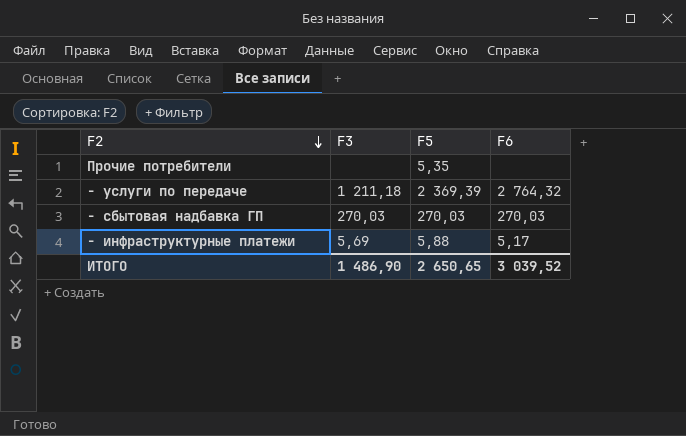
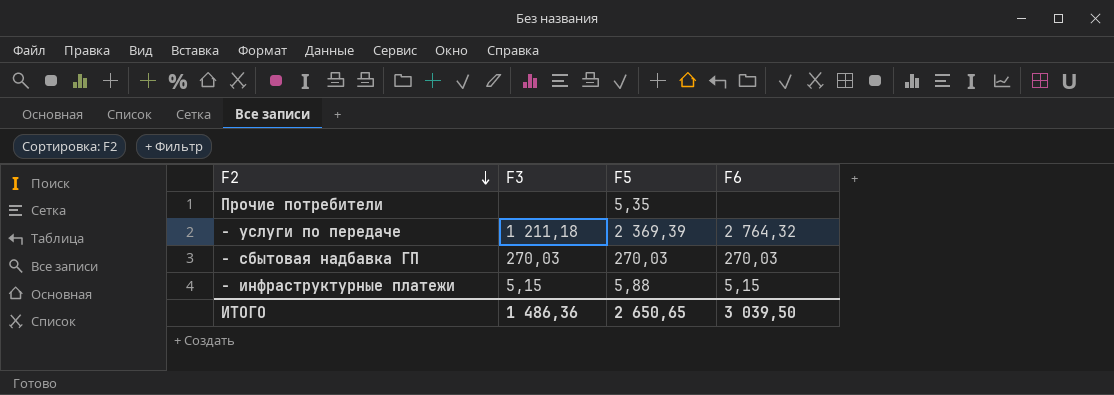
- инфраструктурные платежи | F3: 5,69 -> 5,15
- инфраструктурные платежи | F6: 5,17 -> 5,15
ИТОГО | F3: 1 486,90 -> 1 486,36
ИТОГО | F6: 3 039,52 -> 3 039,50

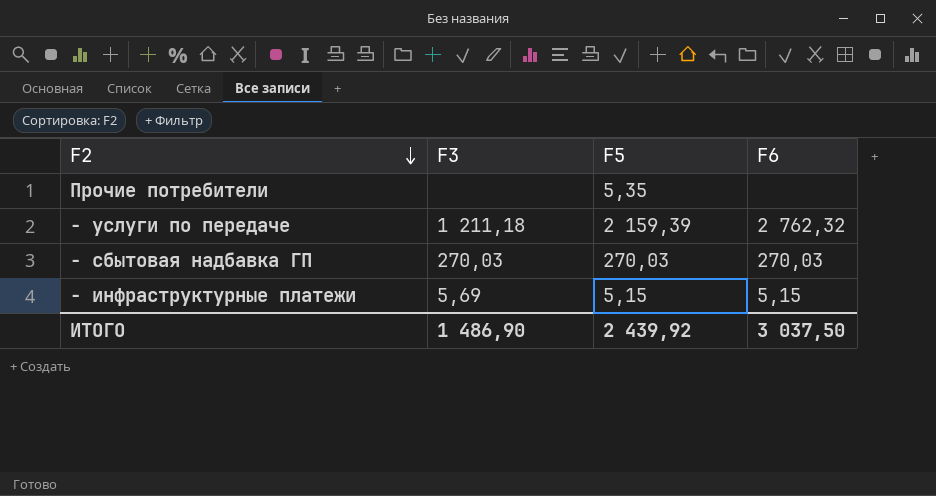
- услуги по передаче | F5: 2 369,39 -> 2 159,39
- услуги по передаче | F6: 2 764,32 -> 2 762,32
- инфраструктурные платежи | F3: 5,15 -> 5,69
- инфраструктурные платежи | F5: 5,88 -> 5,15
ИТОГО | F3: 1 486,36 -> 1 486,90
ИТОГО | F5: 2 650,65 -> 2 439,92
ИТОГО | F6: 3 039,50 -> 3 037,50

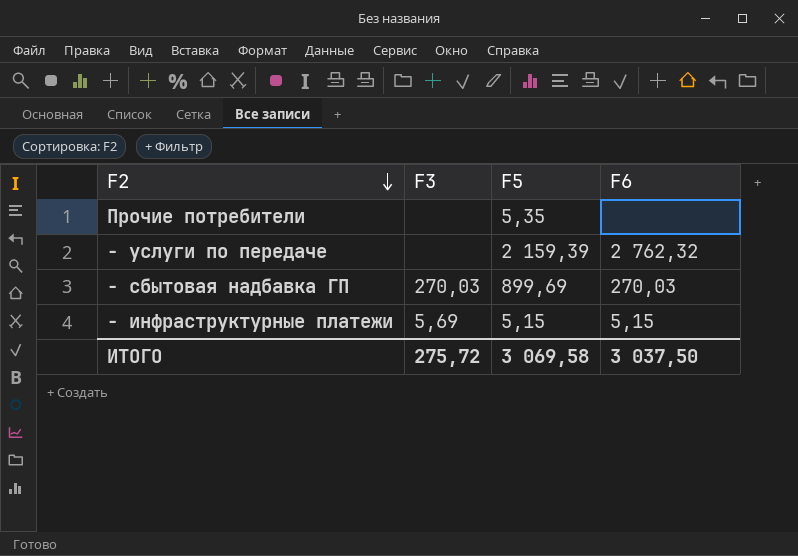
- услуги по передаче | F3: 1 211,18 -> none
- сбытовая надбавка ГП | F5: 270,03 -> 899,69
ИТОГО | F3: 1 486,90 -> 275,72
ИТОГО | F5: 2 439,92 -> 3 069,58

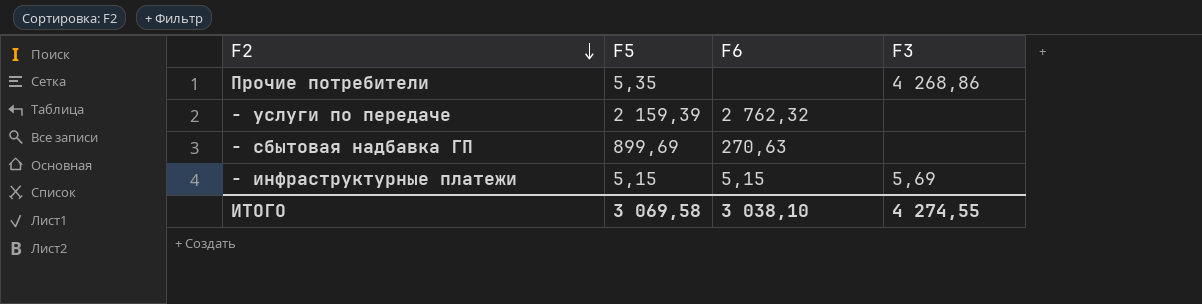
column F3 | position: 2 -> 4
Прочие потребители | F3: none -> 4 268,86
- сбытовая надбавка ГП | F6: 270,03 -> 270,63
- сбытовая надбавка ГП | F3: 270,03 -> none
ИТОГО | F6: 3 037,50 -> 3 038,10
ИТОГО | F3: 275,72 -> 4 274,55

